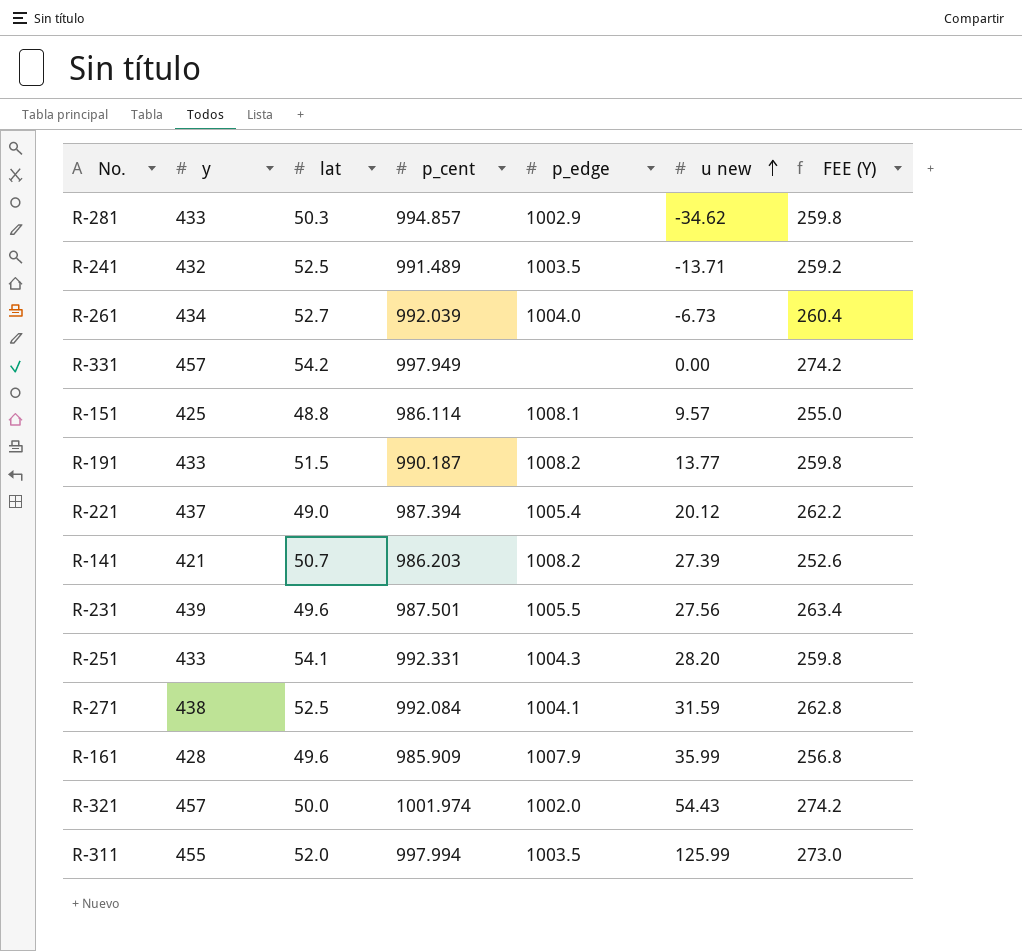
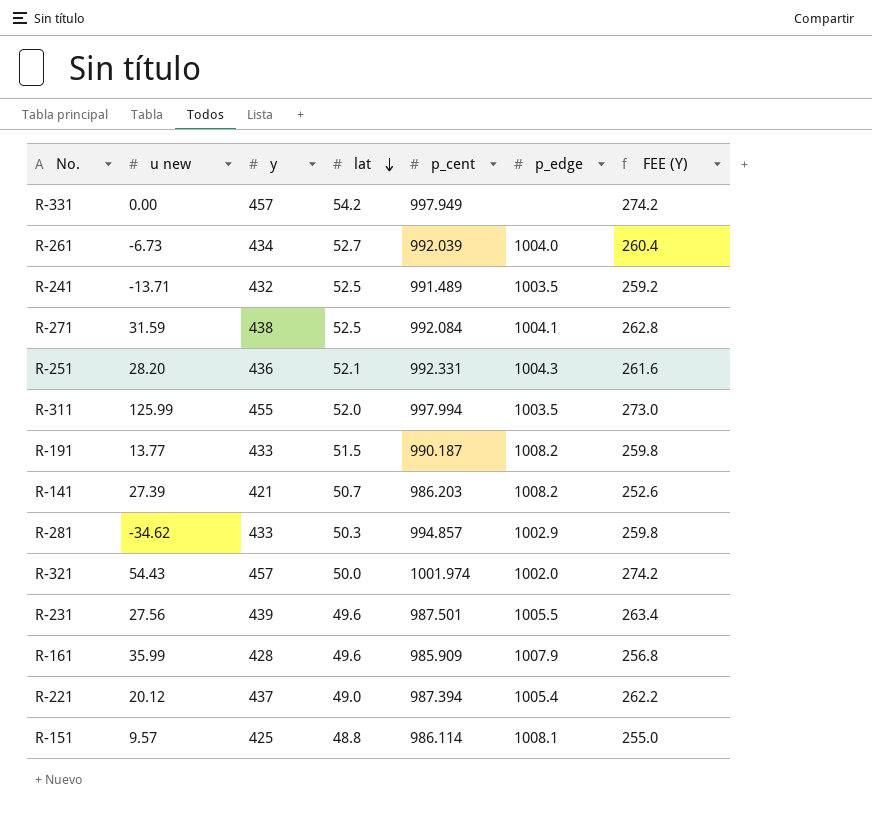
row order: u new ascending -> lat descending
column u new | position: 6 -> 2
R-251 | y: 433 -> 436
R-251 | lat: 54.1 -> 52.1
R-251 | FEE (Y): 259.8 -> 261.6

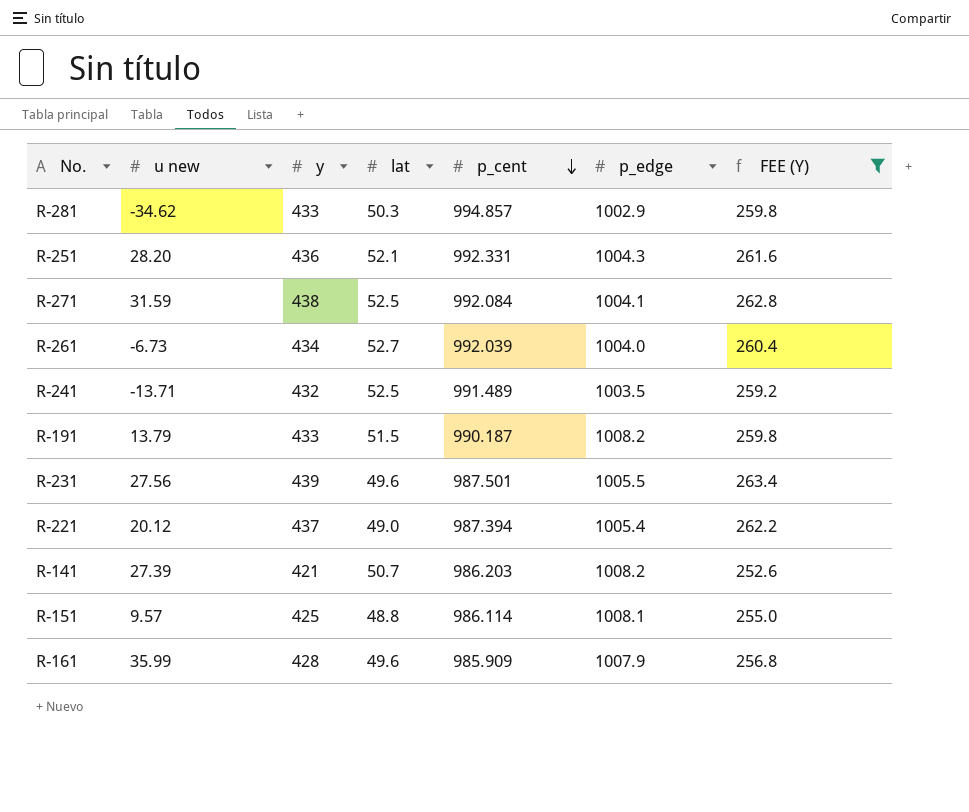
filter: none -> FEE (Y) <= 263.4
row order: lat descending -> p_cent descending
R-191 | u new: 13.77 -> 13.79

